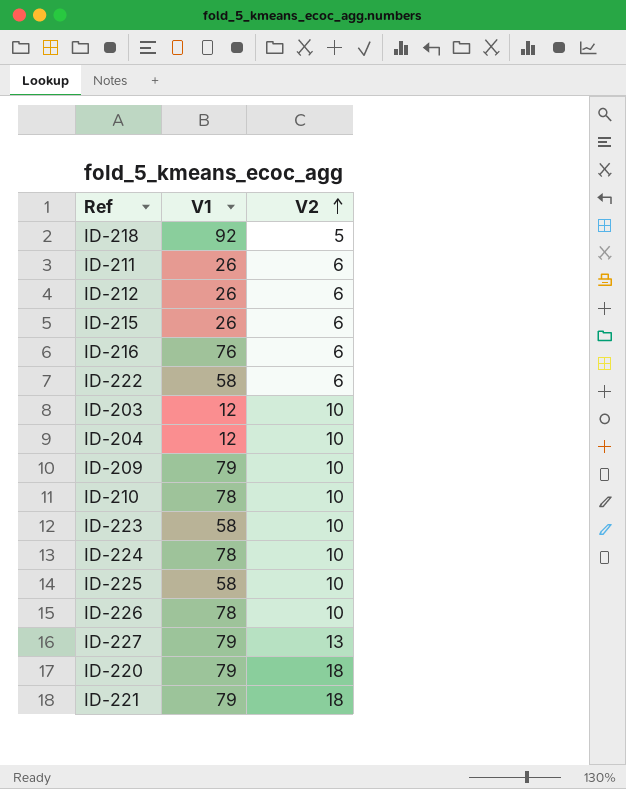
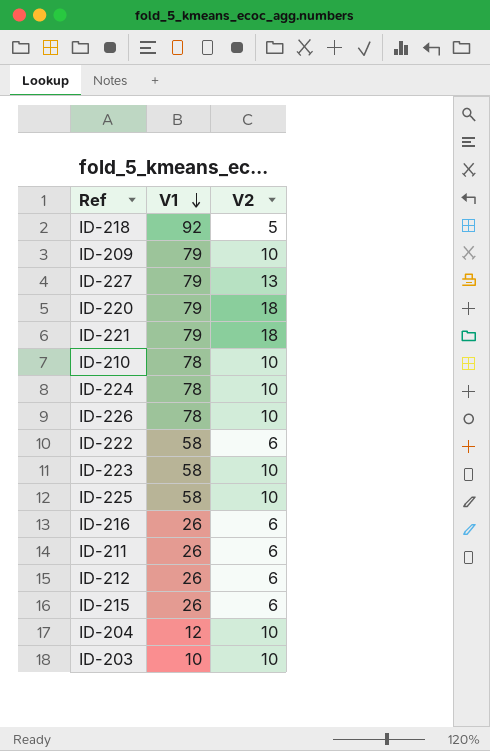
row order: V2 ascending -> V1 descending
ID-216 | V1: 76 -> 26
ID-203 | V1: 12 -> 10

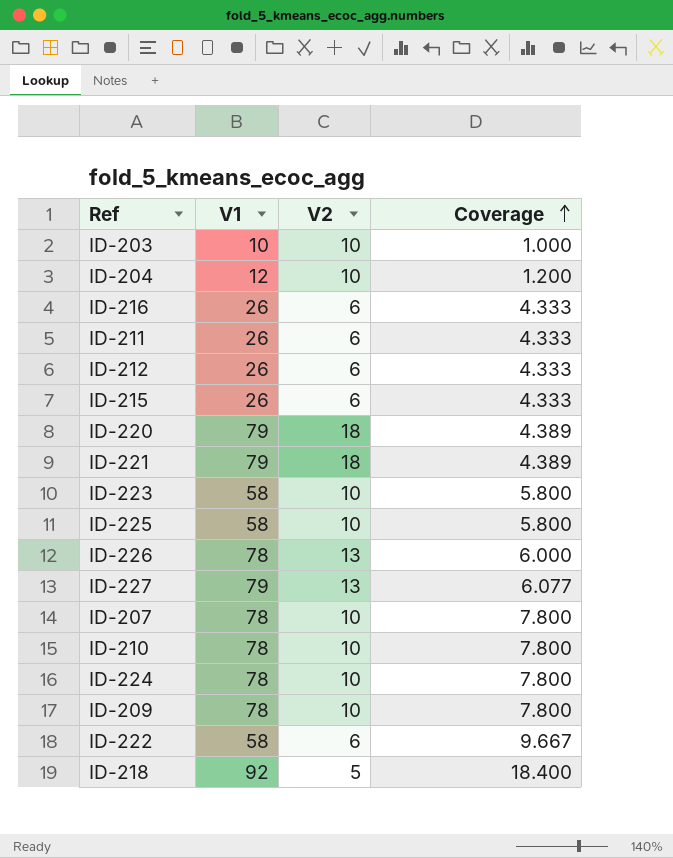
row order: V1 descending -> Coverage ascending
column Coverage | formula: none -> [V1] / [V2]
ID-226 | V2: 10 -> 13
row ID-207: none -> 78 | 10 | 7.800
ID-209 | V1: 79 -> 78

